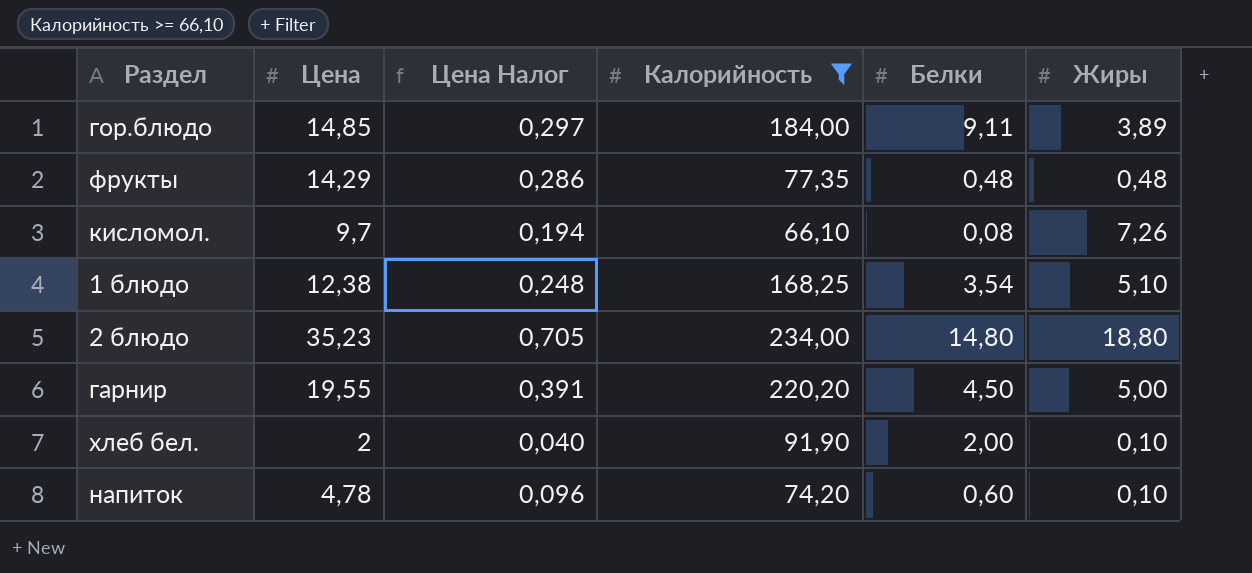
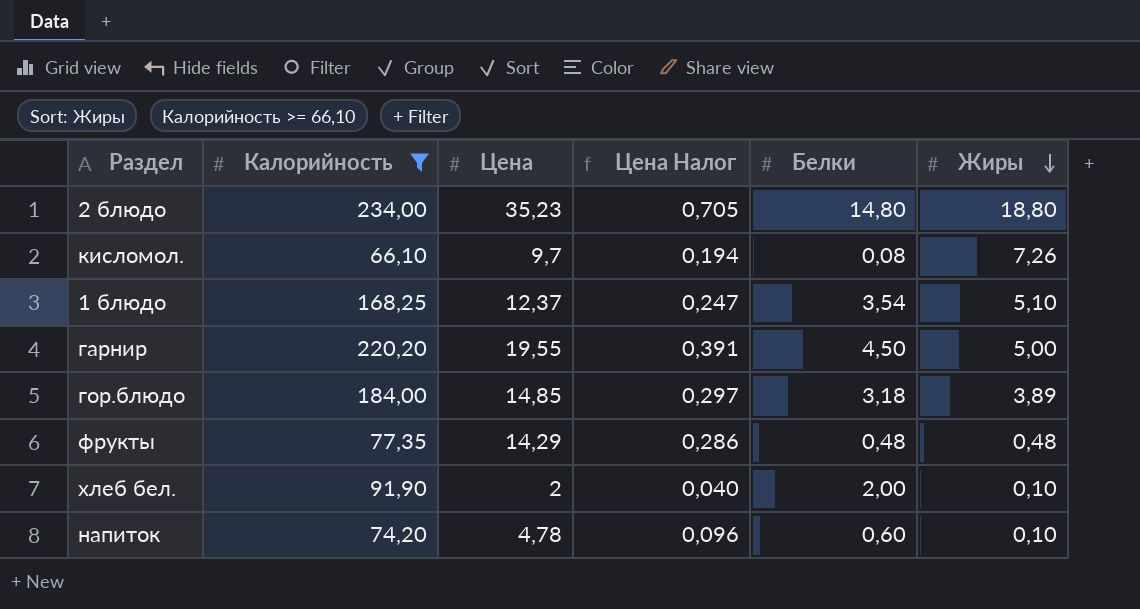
row order: none -> Жиры descending
column Калорийность | position: 4 -> 2
1 блюдо | Цена: 12,38 -> 12,37
1 блюдо | Цена Налог: 0,248 -> 0,247
гор.блюдо | Белки: 9,11 -> 3,18

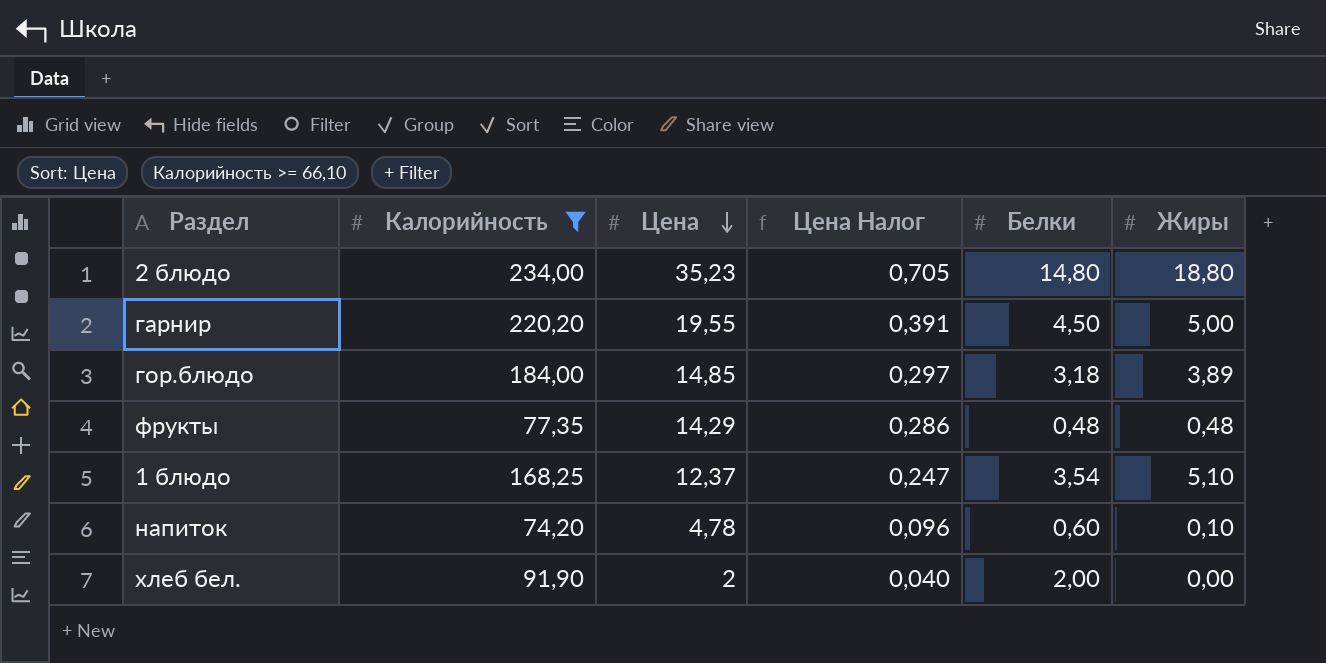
row order: Жиры descending -> Цена descending
row кисломол.: 66,10 | 9,7 | 0,194 | 0,08 | 7,26 -> none
хлеб бел. | Жиры: 0,10 -> 0,00

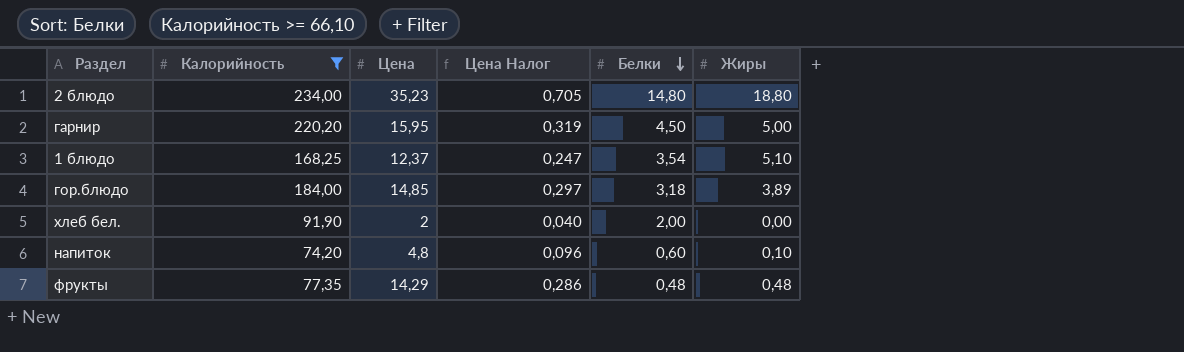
row order: Цена descending -> Белки descending
гарнир | Цена: 19,55 -> 15,95
гарнир | Цена Налог: 0,391 -> 0,319
напиток | Цена: 4,78 -> 4,8

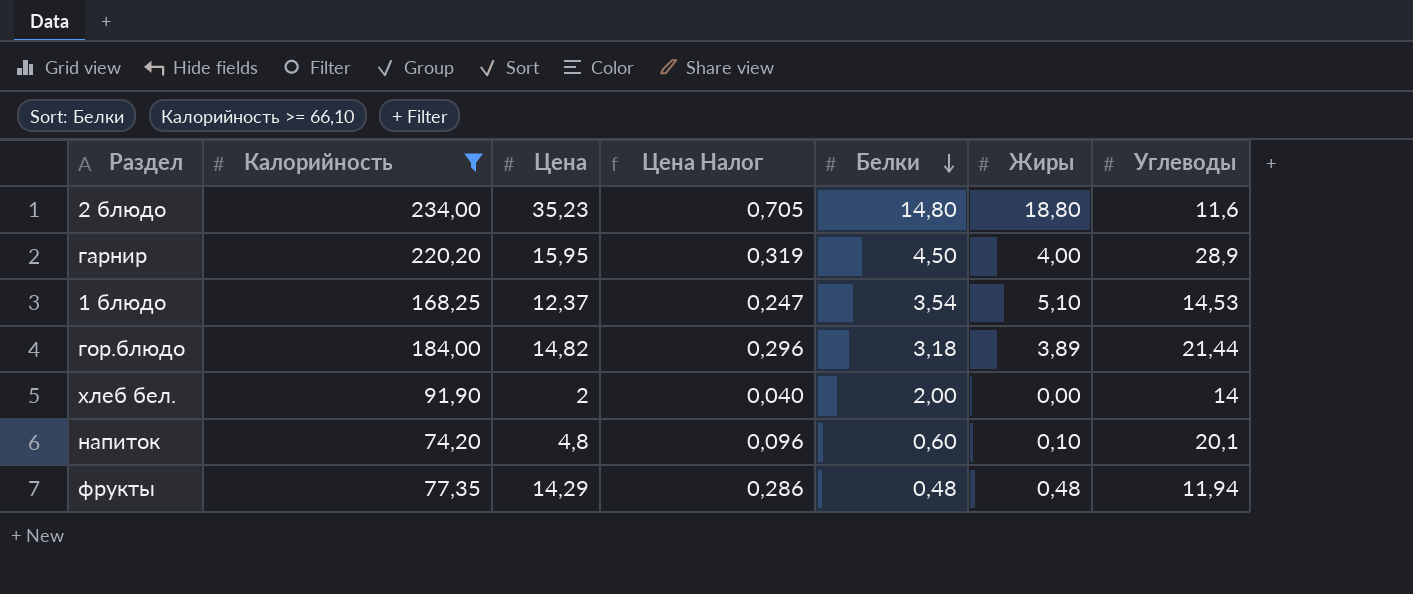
column Углеводы | position: none -> 7
гарнир | Жиры: 5,00 -> 4,00
гор.блюдо | Цена: 14,85 -> 14,82
гор.блюдо | Цена Налог: 0,297 -> 0,296

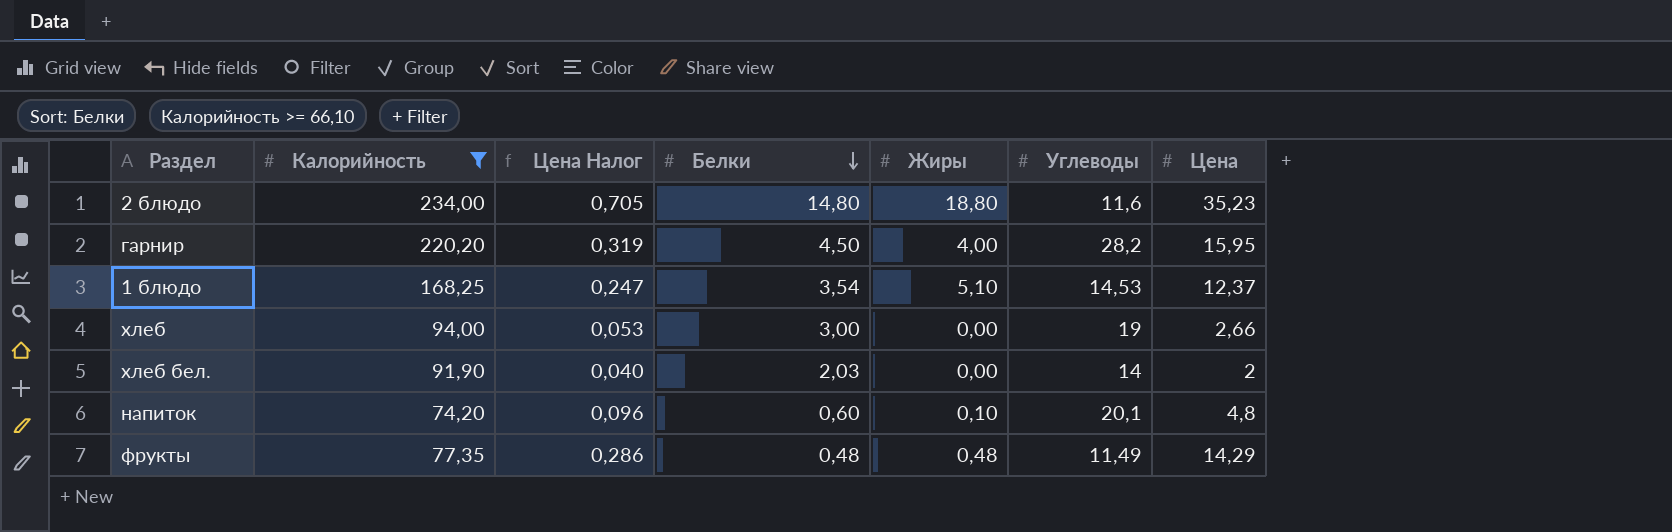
column Цена | position: 3 -> 7
row гор.блюдо: 184,00 | 14,82 | 0,296 | 3,18 | 3,89 | 21,44 -> none
гарнир | Углеводы: 28,9 -> 28,2
row хлеб: none -> 94,00 | 0,053 | 3,00 | 0,00 | 19 | 2,66
хлеб бел. | Белки: 2,00 -> 2,03
фрукты | Углеводы: 11,94 -> 11,49

